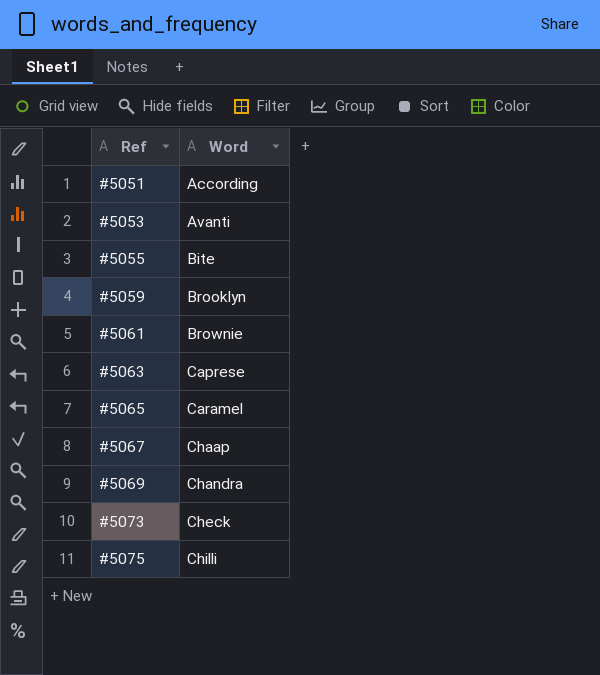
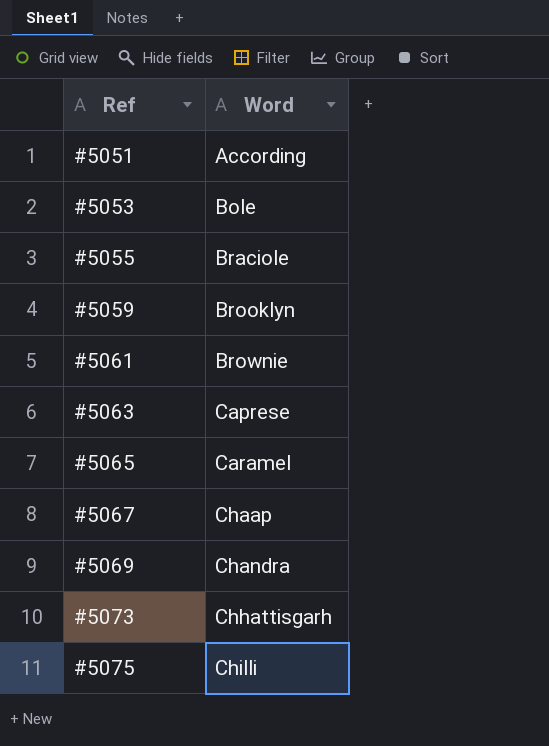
#5053 | Word: Avanti -> Bole
#5055 | Word: Bite -> Braciole
#5073 | Word: Check -> Chhattisgarh

